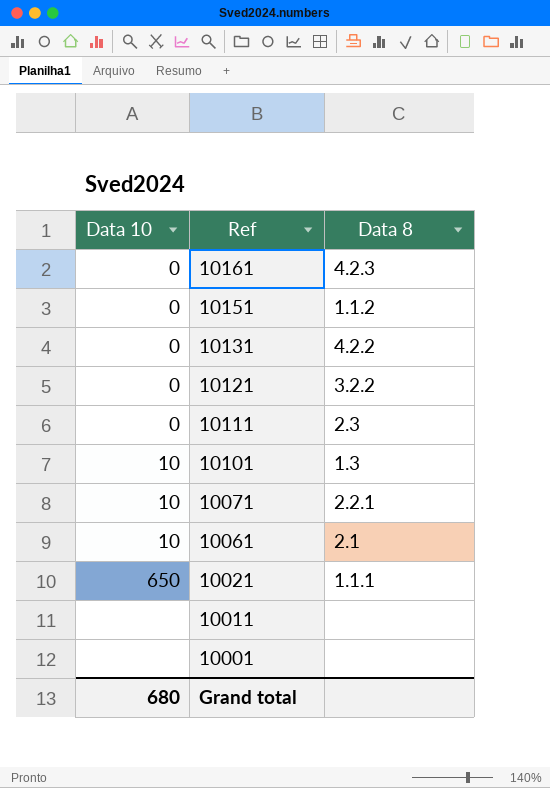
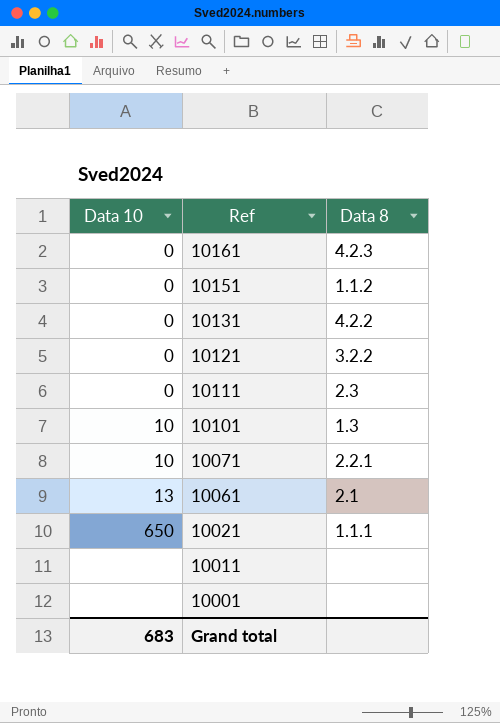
10061 | Data 10: 10 -> 13
Grand total | Data 10: 680 -> 683

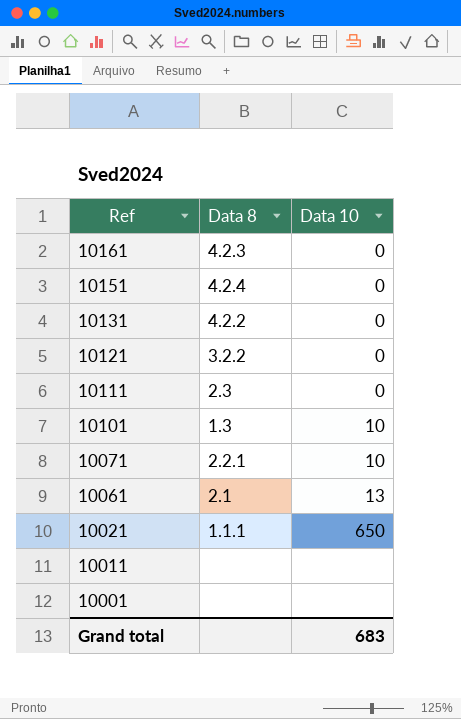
column Data 10 | position: 1 -> 3
10151 | Data 8: 1.1.2 -> 4.2.4

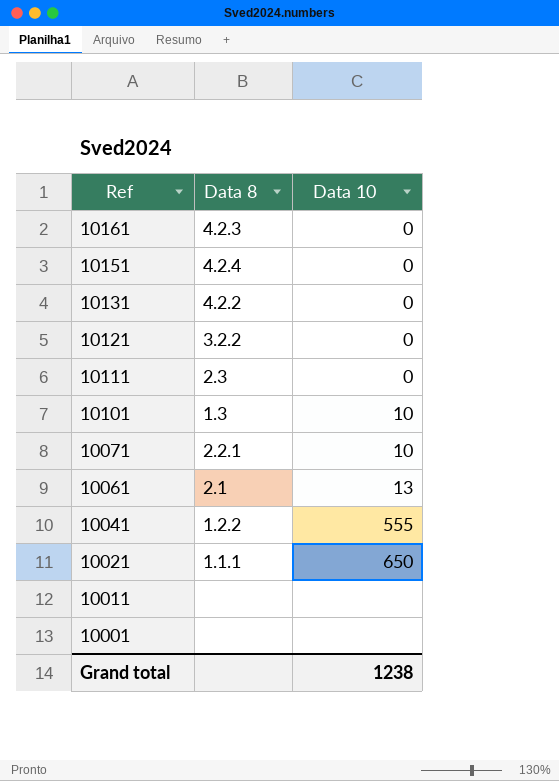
row 10041: none -> 1.2.2 | 555
Grand total | Data 10: 683 -> 1238

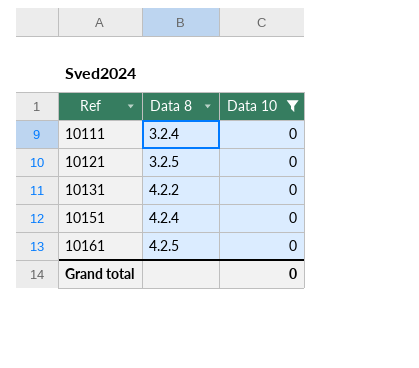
filter: none -> Data 10 = 0
row order: Ref descending -> Ref ascending
10111 | Data 8: 2.3 -> 3.2.4
10121 | Data 8: 3.2.2 -> 3.2.5
10161 | Data 8: 4.2.3 -> 4.2.5
Grand total | Data 10: 1238 -> 0

